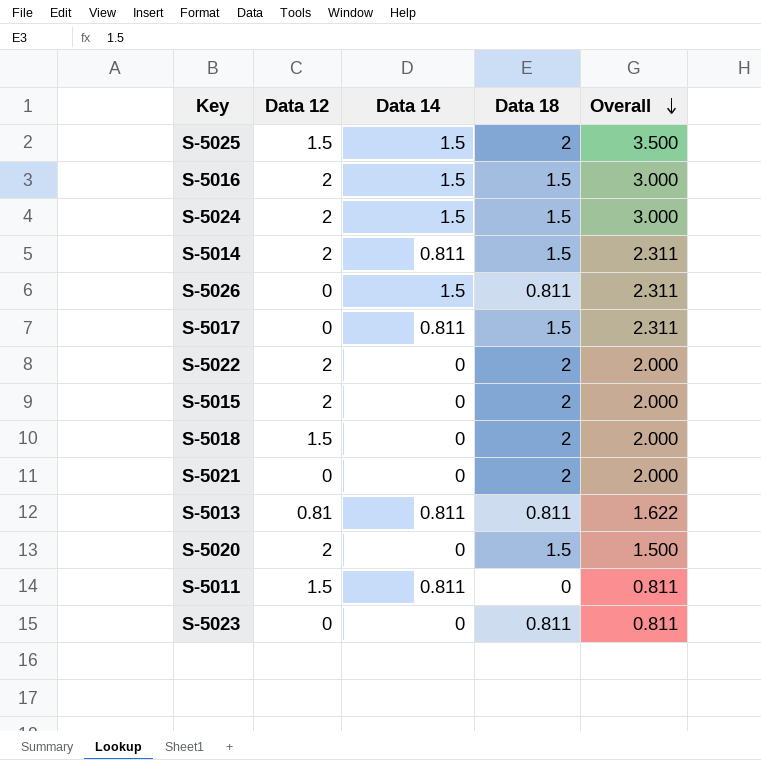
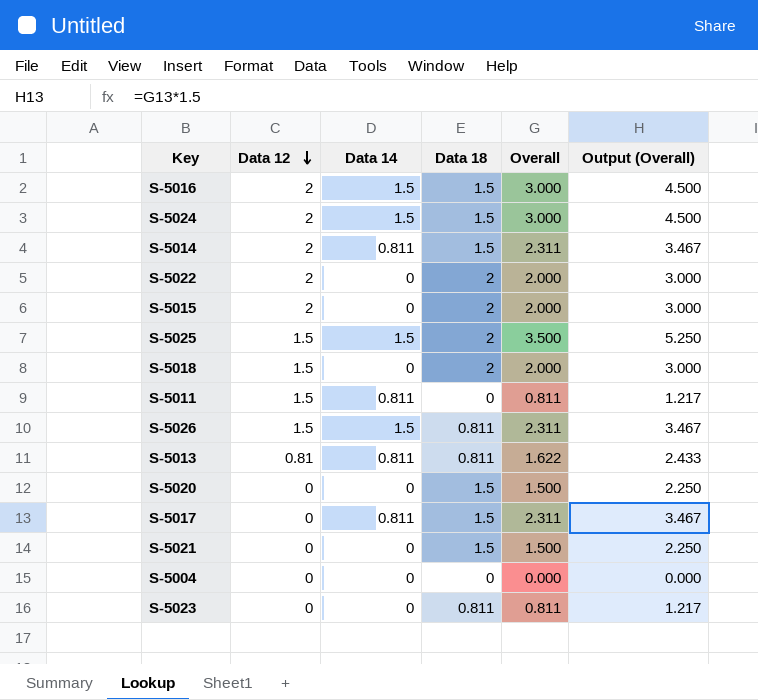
row order: Overall descending -> Data 12 descending
column Output (Overall) | formula: none -> [Overall] * 1.5
S-5026 | Data 12: 0 -> 1.5
S-5020 | Data 12: 2 -> 0
S-5021 | Data 18: 2 -> 1.5
S-5021 | Overall: 2.000 -> 1.500
row S-5004: none -> 0 | 0 | 0 | 0.000 | 0.000

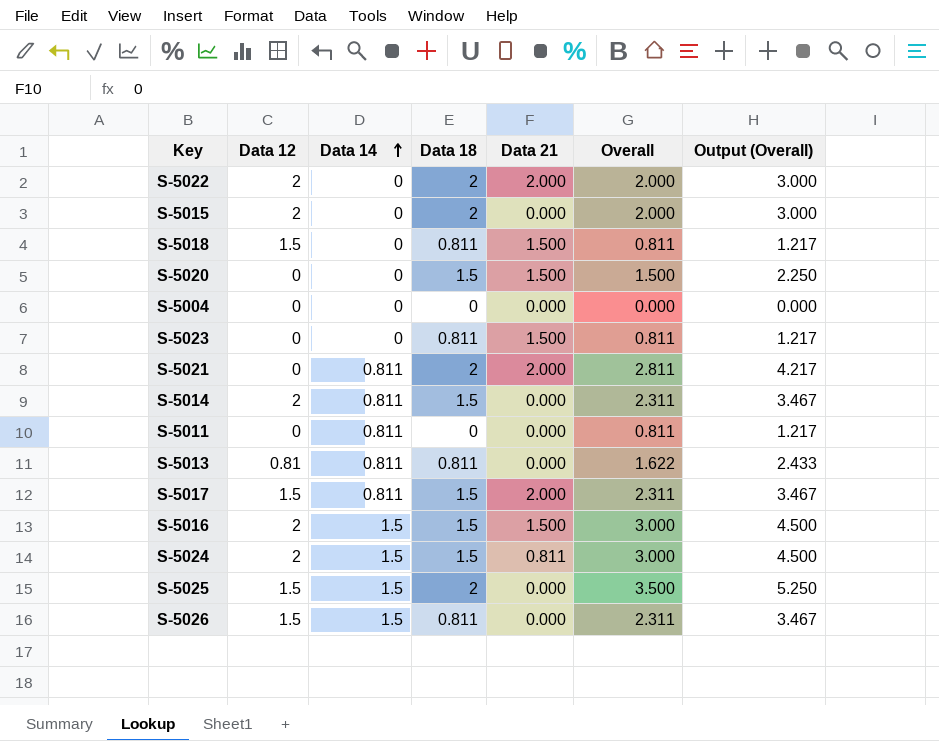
row order: Data 12 descending -> Data 14 ascending
column Data 21 | position: none -> 5
S-5018 | Data 18: 2 -> 0.811
S-5018 | Overall: 2.000 -> 0.811
S-5018 | Output (Overall): 3.000 -> 1.217
S-5021 | Data 14: 0 -> 0.811
S-5021 | Data 18: 1.5 -> 2
S-5021 | Overall: 1.500 -> 2.811
S-5021 | Output (Overall): 2.250 -> 4.217
S-5011 | Data 12: 1.5 -> 0
S-5017 | Data 12: 0 -> 1.5

